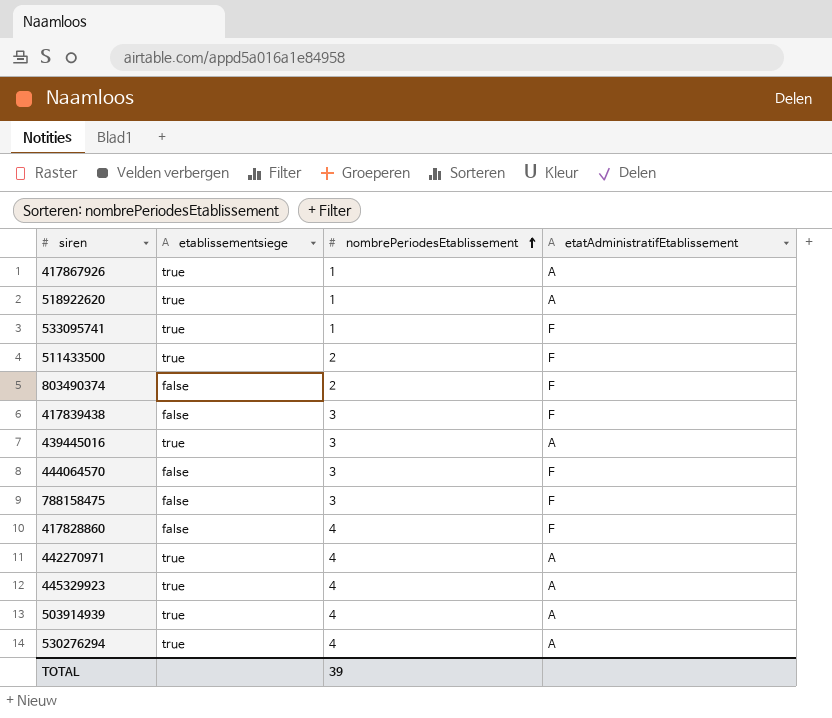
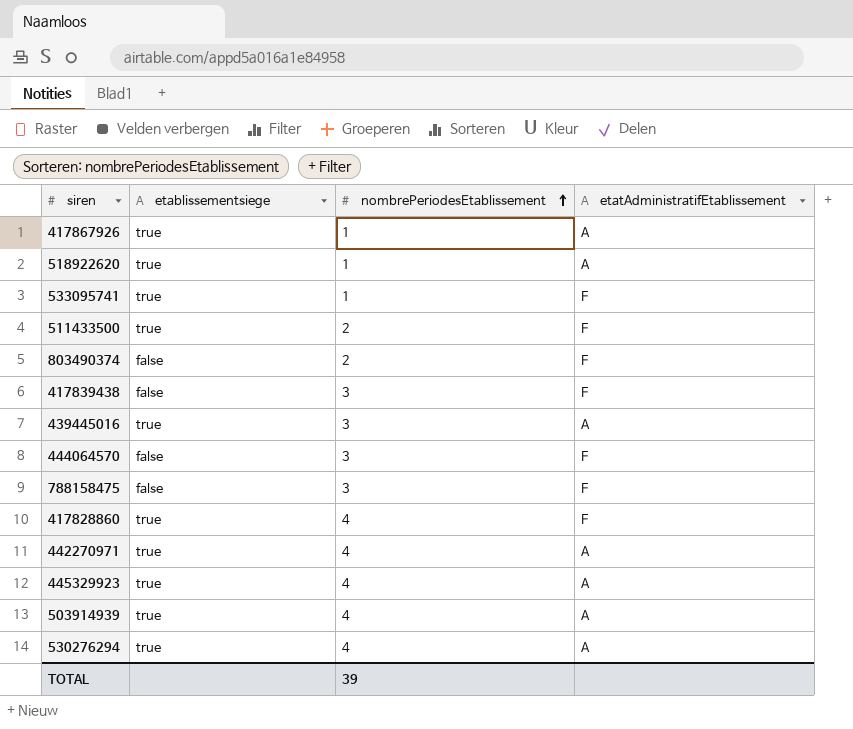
417828860 | etablissementsiege: false -> true

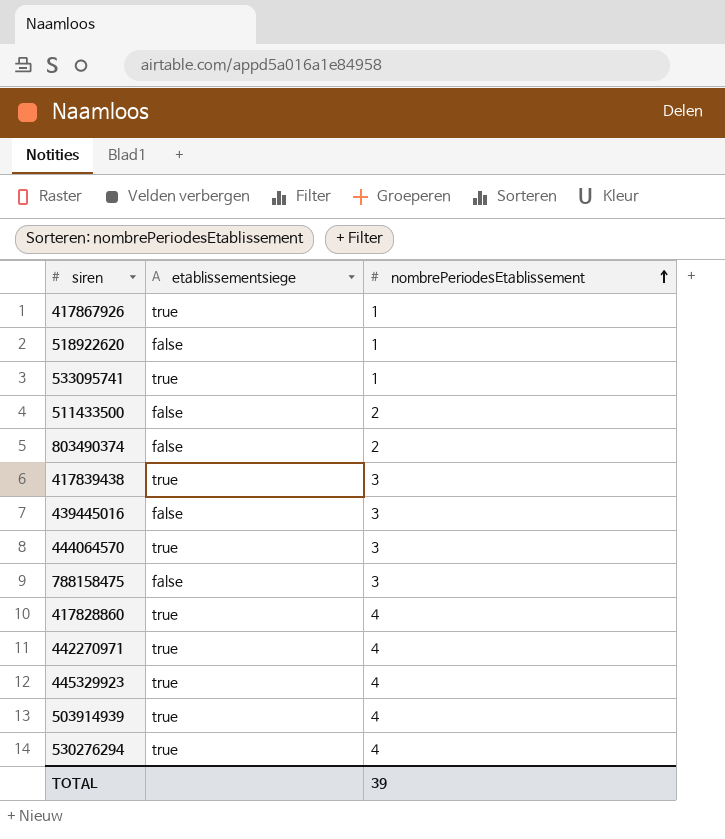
column etatAdministratifEtablissement | position: 4 -> none
518922620 | etablissementsiege: true -> false
511433500 | etablissementsiege: true -> false
417839438 | etablissementsiege: false -> true
439445016 | etablissementsiege: true -> false
444064570 | etablissementsiege: false -> true

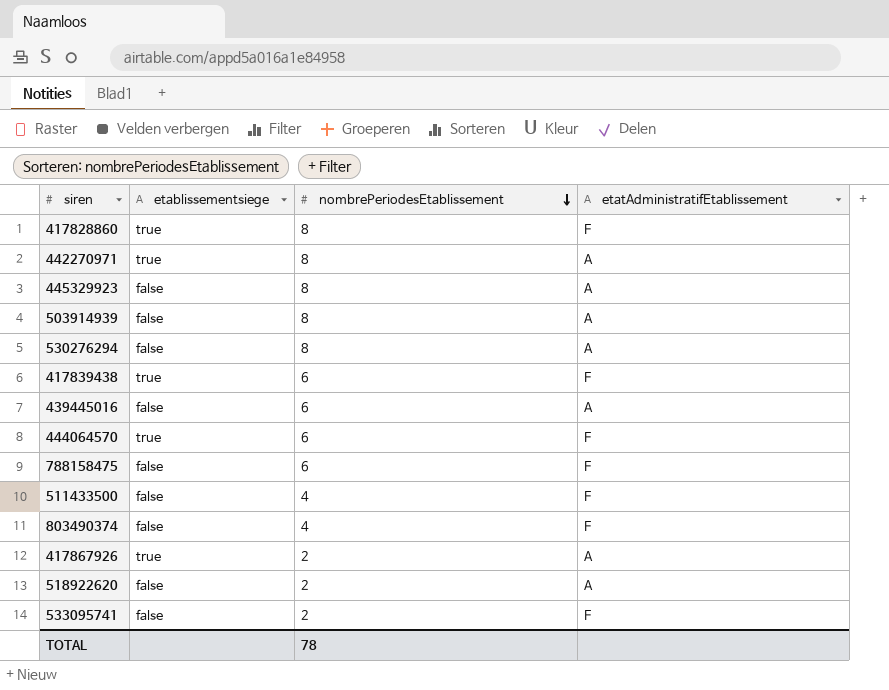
row order: nombrePeriodesEtablissement ascending -> nombrePeriodesEtablissement descending
column etatAdministratifEtablissement | position: none -> 4
417828860 | nombrePeriodesEtablissement: 4 -> 8
442270971 | nombrePeriodesEtablissement: 4 -> 8
445329923 | etablissementsiege: true -> false
445329923 | nombrePeriodesEtablissement: 4 -> 8
503914939 | etablissementsiege: true -> false
503914939 | nombrePeriodesEtablissement: 4 -> 8
530276294 | etablissementsiege: true -> false
530276294 | nombrePeriodesEtablissement: 4 -> 8
417839438 | nombrePeriodesEtablissement: 3 -> 6
439445016 | nombrePeriodesEtablissement: 3 -> 6
444064570 | nombrePeriodesEtablissement: 3 -> 6
788158475 | nombrePeriodesEtablissement: 3 -> 6
511433500 | nombrePeriodesEtablissement: 2 -> 4
803490374 | nombrePeriodesEtablissement: 2 -> 4
417867926 | nombrePeriodesEtablissement: 1 -> 2
518922620 | nombrePeriodesEtablissement: 1 -> 2
533095741 | etablissementsiege: true -> false
533095741 | nombrePeriodesEtablissement: 1 -> 2
TOTAL | nombrePeriodesEtablissement: 39 -> 78

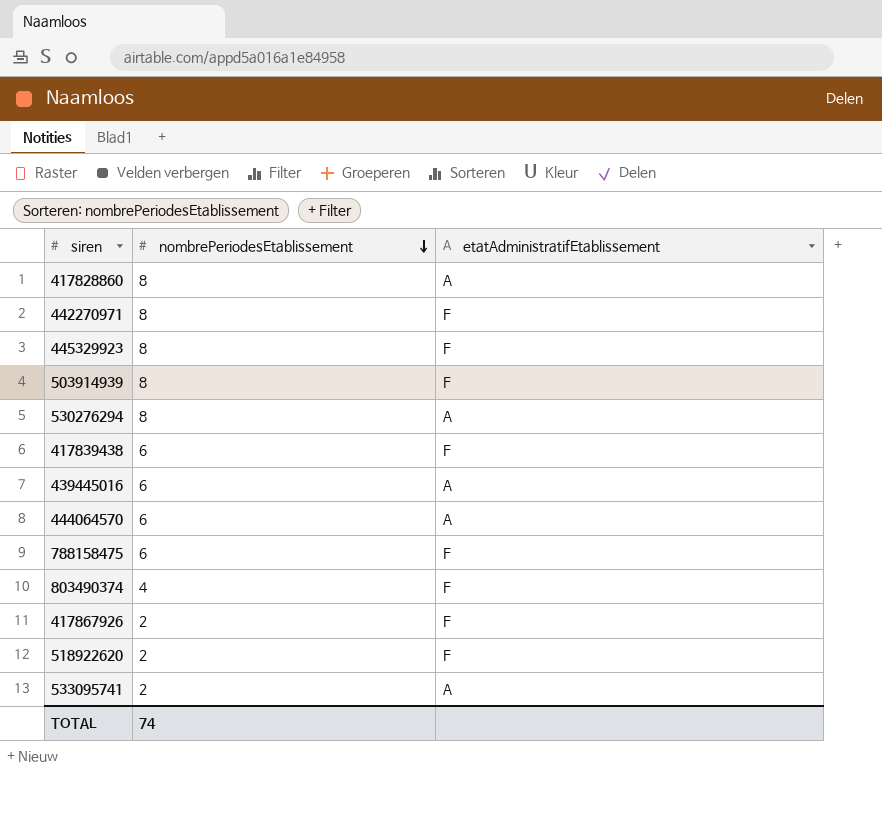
column etablissementsiege | position: 2 -> none
row 511433500: false | 4 | F -> none
417828860 | etatAdministratifEtablissement: F -> A
442270971 | etatAdministratifEtablissement: A -> F
445329923 | etatAdministratifEtablissement: A -> F
503914939 | etatAdministratifEtablissement: A -> F
444064570 | etatAdministratifEtablissement: F -> A
417867926 | etatAdministratifEtablissement: A -> F
518922620 | etatAdministratifEtablissement: A -> F
533095741 | etatAdministratifEtablissement: F -> A
TOTAL | nombrePeriodesEtablissement: 78 -> 74

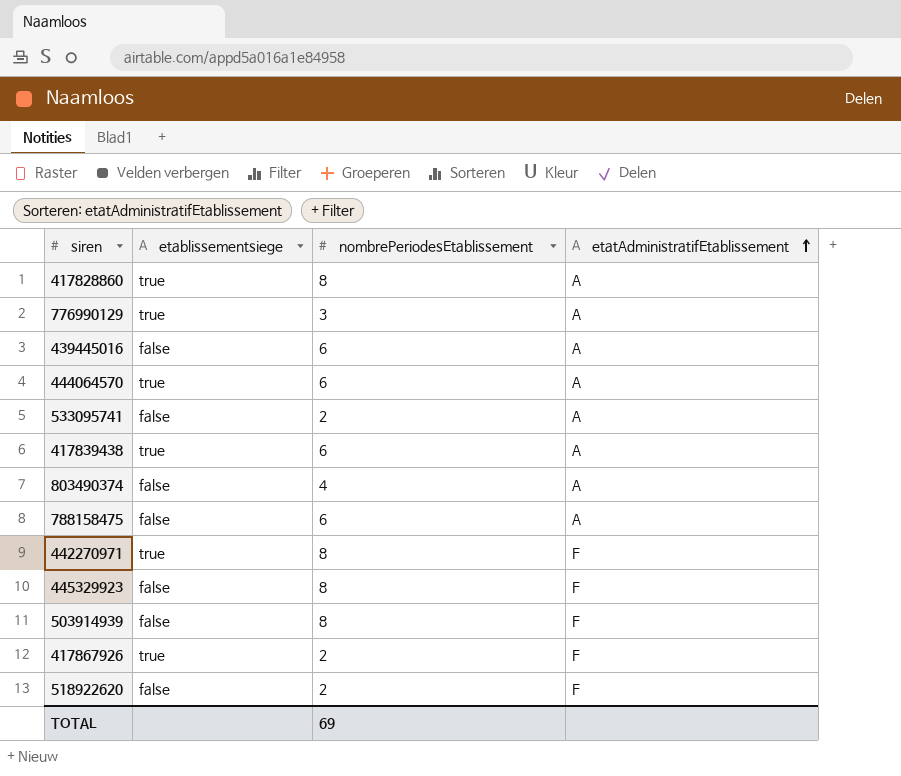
row order: nombrePeriodesEtablissement descending -> etatAdministratifEtablissement ascending
column etablissementsiege | position: none -> 2
row 530276294: 8 | A -> none
row 776990129: none -> true | 3 | A
417839438 | etatAdministratifEtablissement: F -> A
803490374 | etatAdministratifEtablissement: F -> A
788158475 | etatAdministratifEtablissement: F -> A
TOTAL | nombrePeriodesEtablissement: 74 -> 69

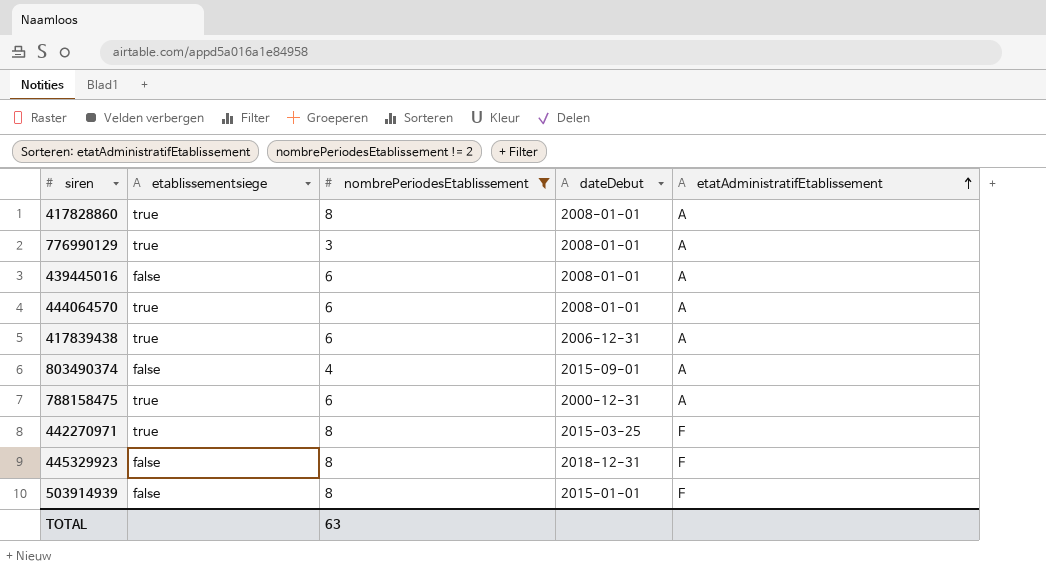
filter: none -> nombrePeriodesEtablissement != 2
column dateDebut | position: none -> 4
788158475 | etablissementsiege: false -> true
TOTAL | nombrePeriodesEtablissement: 69 -> 63

